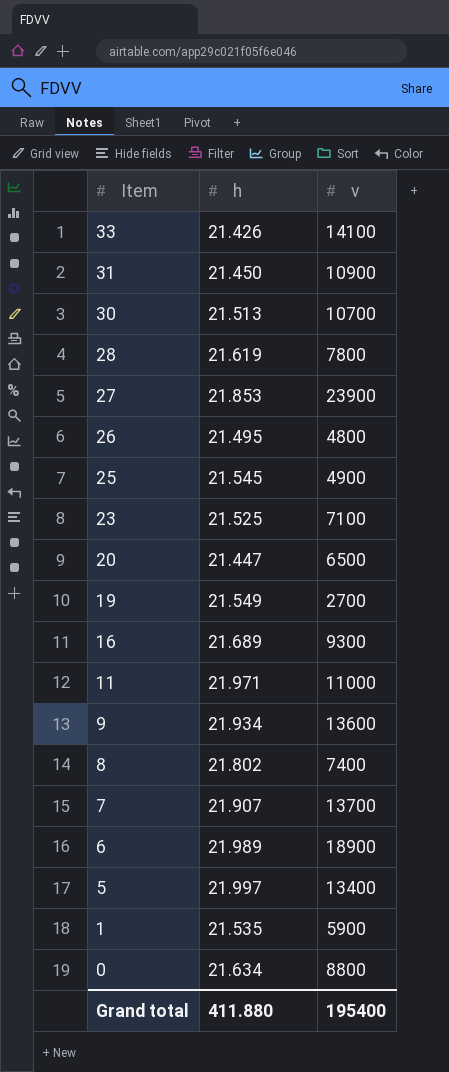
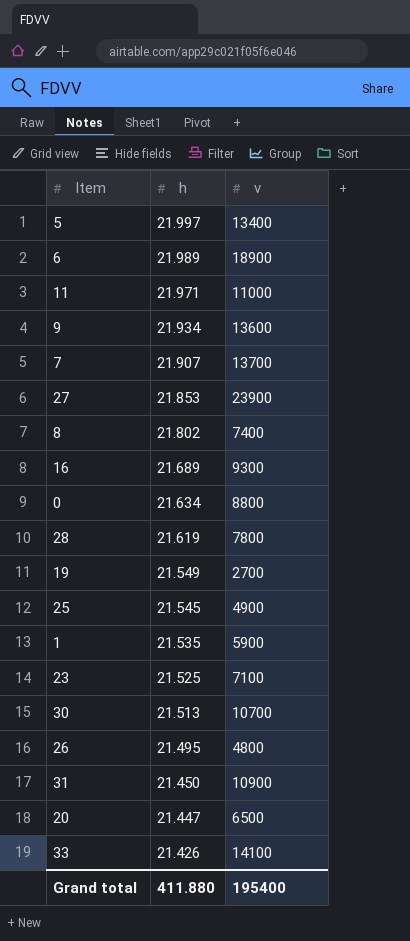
row order: Item descending -> h descending

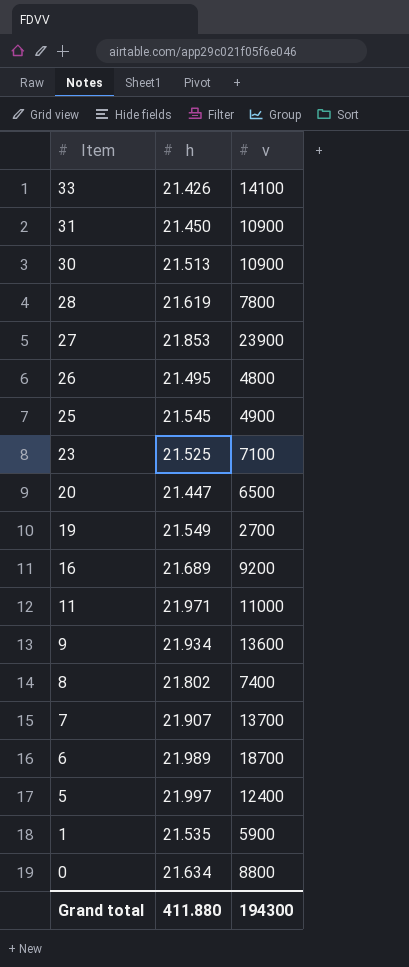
row order: h descending -> Item descending
30 | v: 10700 -> 10900
16 | v: 9300 -> 9200
6 | v: 18900 -> 18700
5 | v: 13400 -> 12400
Grand total | v: 195400 -> 194300

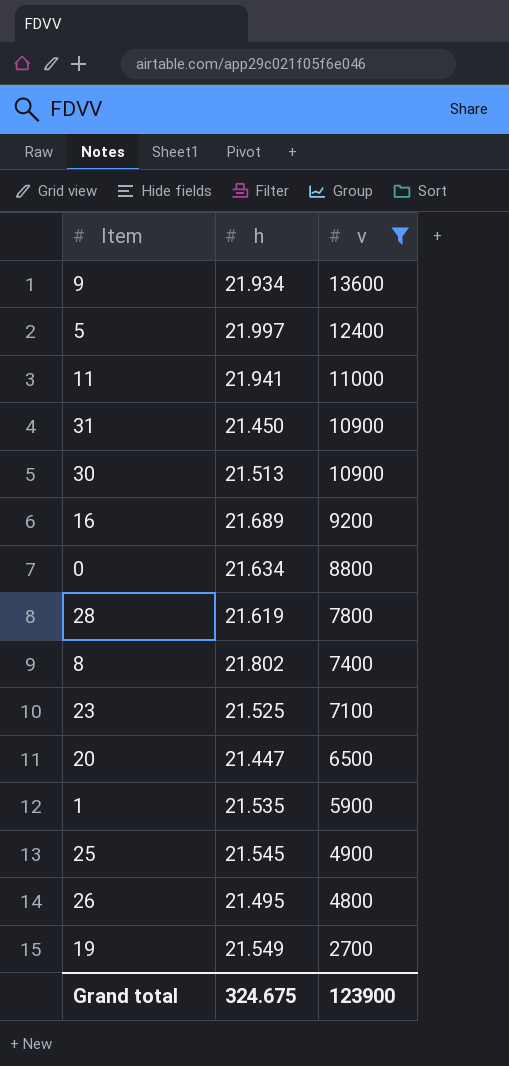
filter: none -> v <= 13600
row order: Item descending -> v descending
11 | h: 21.971 -> 21.941
Grand total | h: 411.880 -> 324.675
Grand total | v: 194300 -> 123900

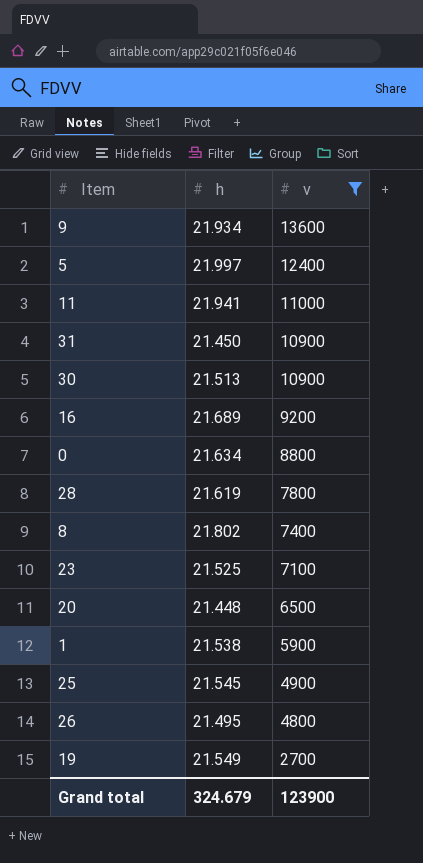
20 | h: 21.447 -> 21.448
1 | h: 21.535 -> 21.538
Grand total | h: 324.675 -> 324.679

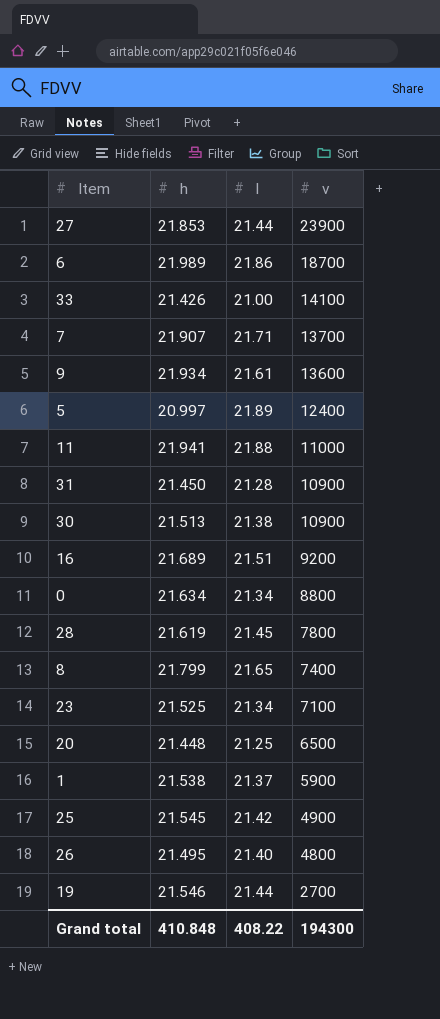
filter: v <= 13600 -> none
column l | position: none -> 3
5 | h: 21.997 -> 20.997
8 | h: 21.802 -> 21.799
19 | h: 21.549 -> 21.546
Grand total | h: 324.679 -> 410.848
Grand total | v: 123900 -> 194300

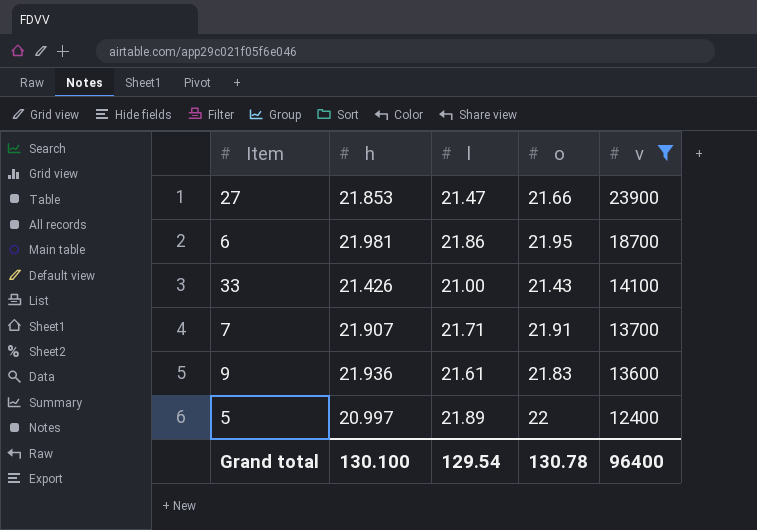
filter: none -> v >= 12400
column o | position: none -> 4
27 | l: 21.44 -> 21.47
6 | h: 21.989 -> 21.981
9 | h: 21.934 -> 21.936
Grand total | h: 410.848 -> 130.100
Grand total | l: 408.22 -> 129.54
Grand total | v: 194300 -> 96400

